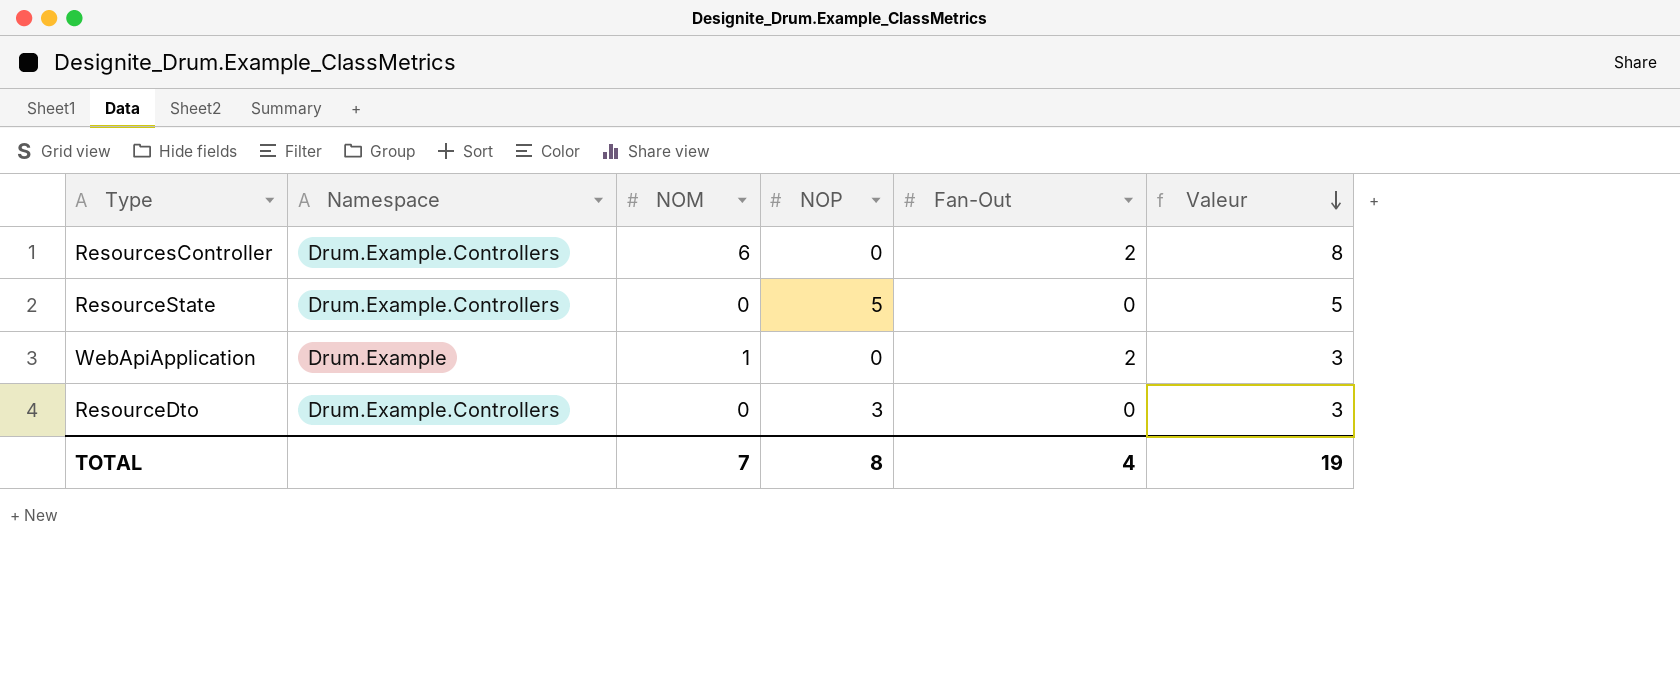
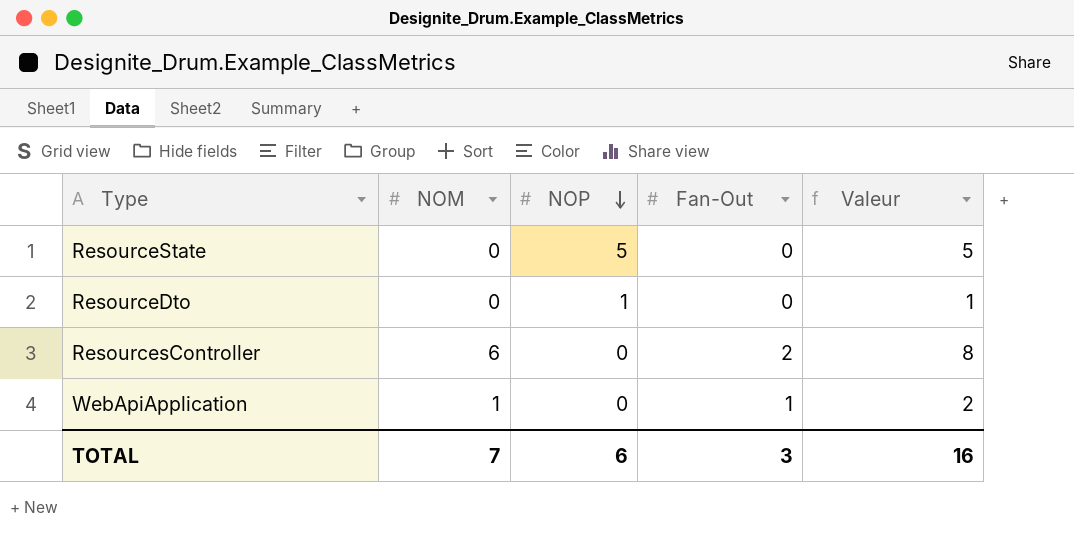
row order: Valeur descending -> NOP descending
column Namespace | position: 2 -> none
ResourceDto | NOP: 3 -> 1
ResourceDto | Valeur: 3 -> 1
WebApiApplication | Fan-Out: 2 -> 1
WebApiApplication | Valeur: 3 -> 2
TOTAL | NOP: 8 -> 6
TOTAL | Fan-Out: 4 -> 3
TOTAL | Valeur: 19 -> 16

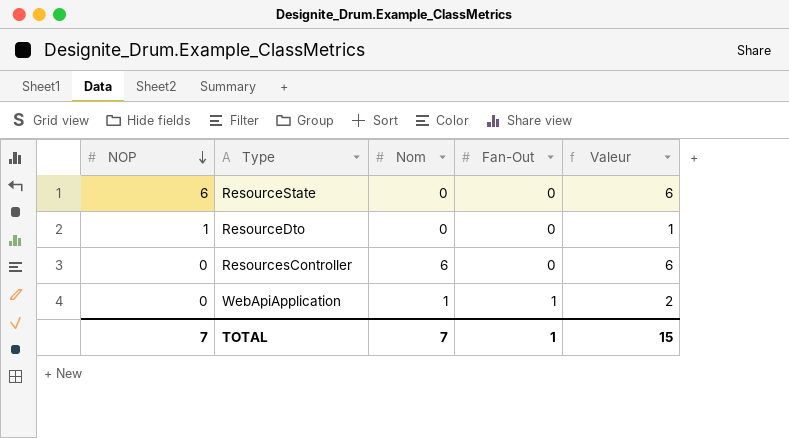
column NOP | position: 3 -> 1
column name: NOM -> Nom
ResourceState | NOP: 5 -> 6
ResourceState | Valeur: 5 -> 6
ResourcesController | Fan-Out: 2 -> 0
ResourcesController | Valeur: 8 -> 6
TOTAL | NOP: 6 -> 7
TOTAL | Fan-Out: 3 -> 1
TOTAL | Valeur: 16 -> 15

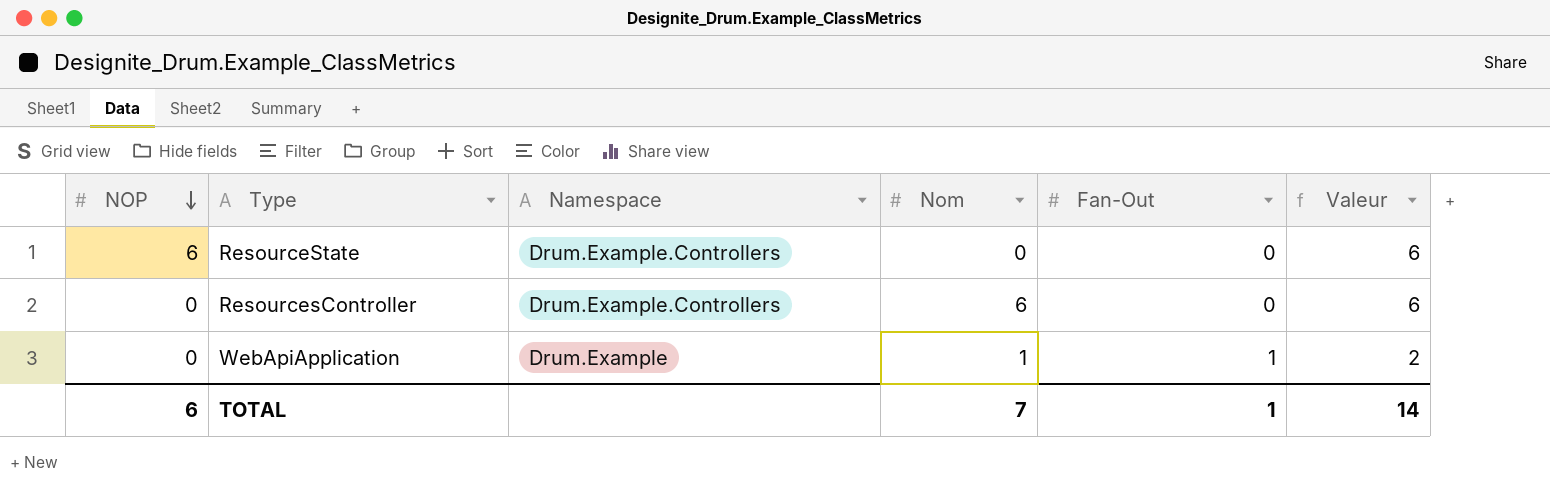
column Namespace | position: none -> 3
row ResourceDto: 1 | 0 | 0 | 1 -> none
TOTAL | NOP: 7 -> 6
TOTAL | Valeur: 15 -> 14

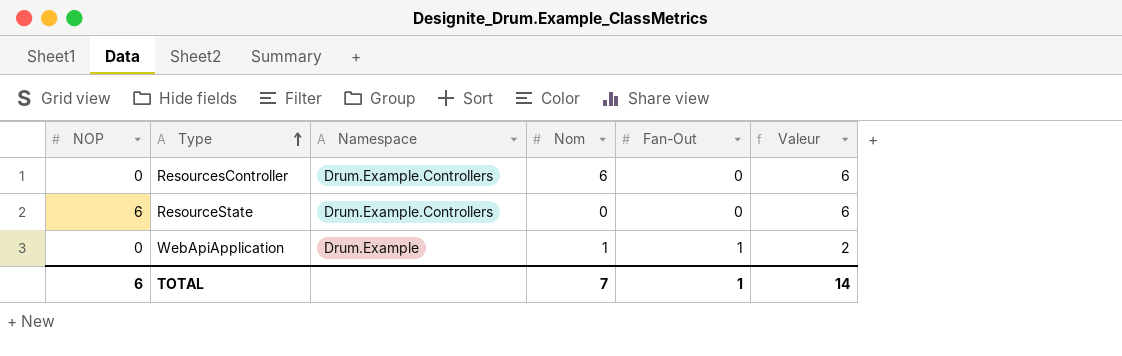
row order: NOP descending -> Type ascending

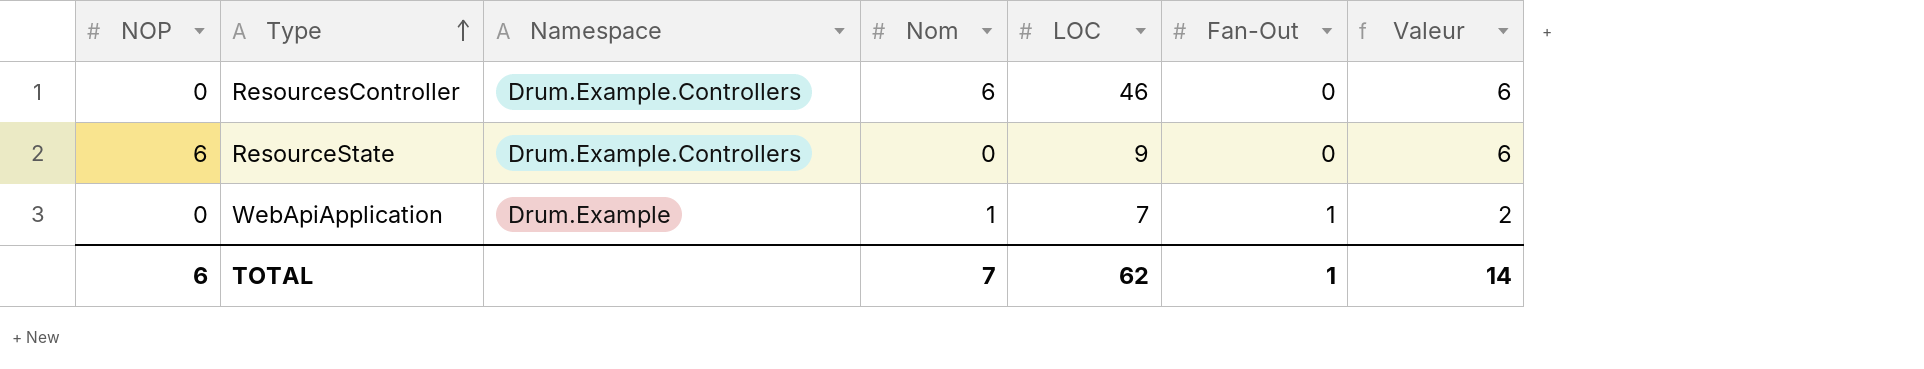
column LOC | position: none -> 5

